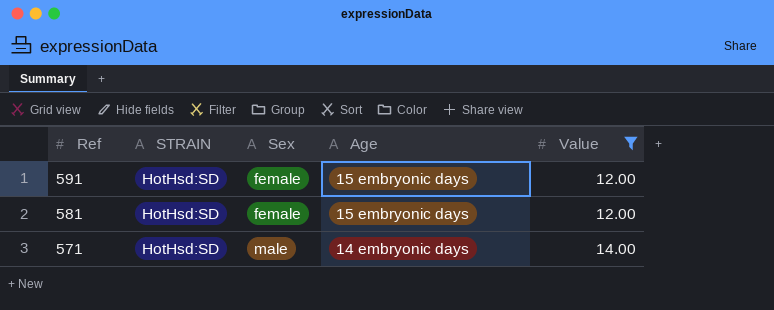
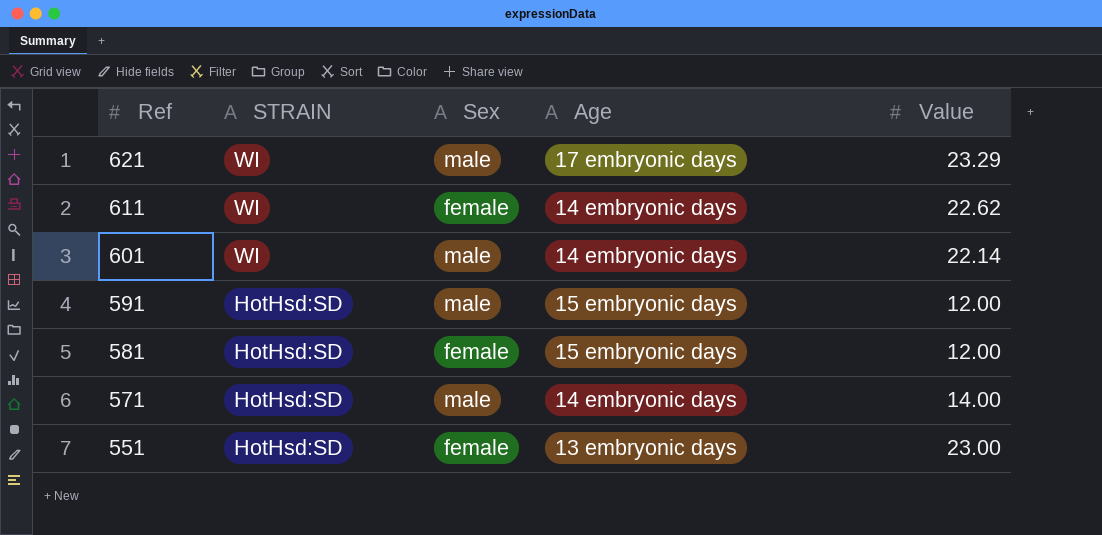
filter: Value <= 14.00 -> none
591 | Sex: female -> male

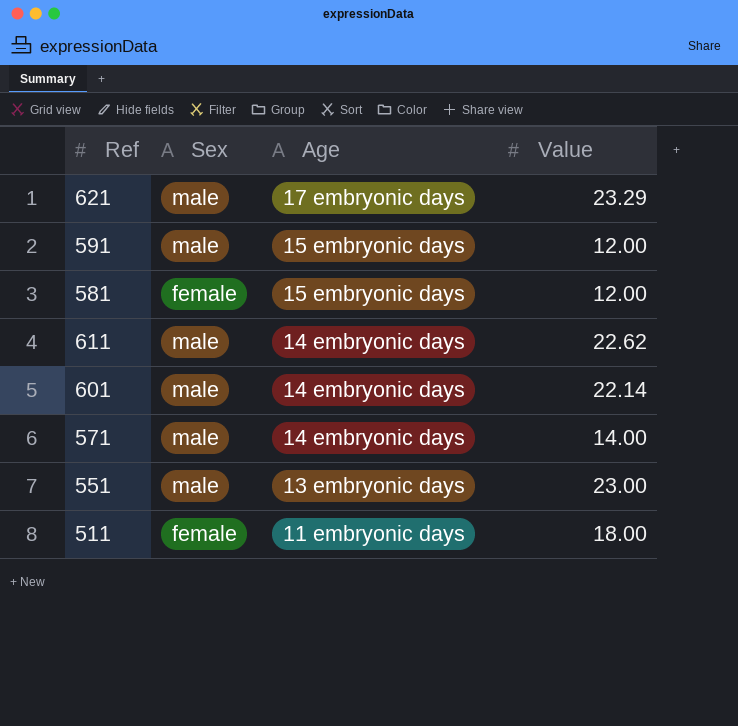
row order: Ref descending -> Age descending
column STRAIN | position: 2 -> none
611 | Sex: female -> male
551 | Sex: female -> male
row 511: none -> female | 11 embryonic days | 18.00

